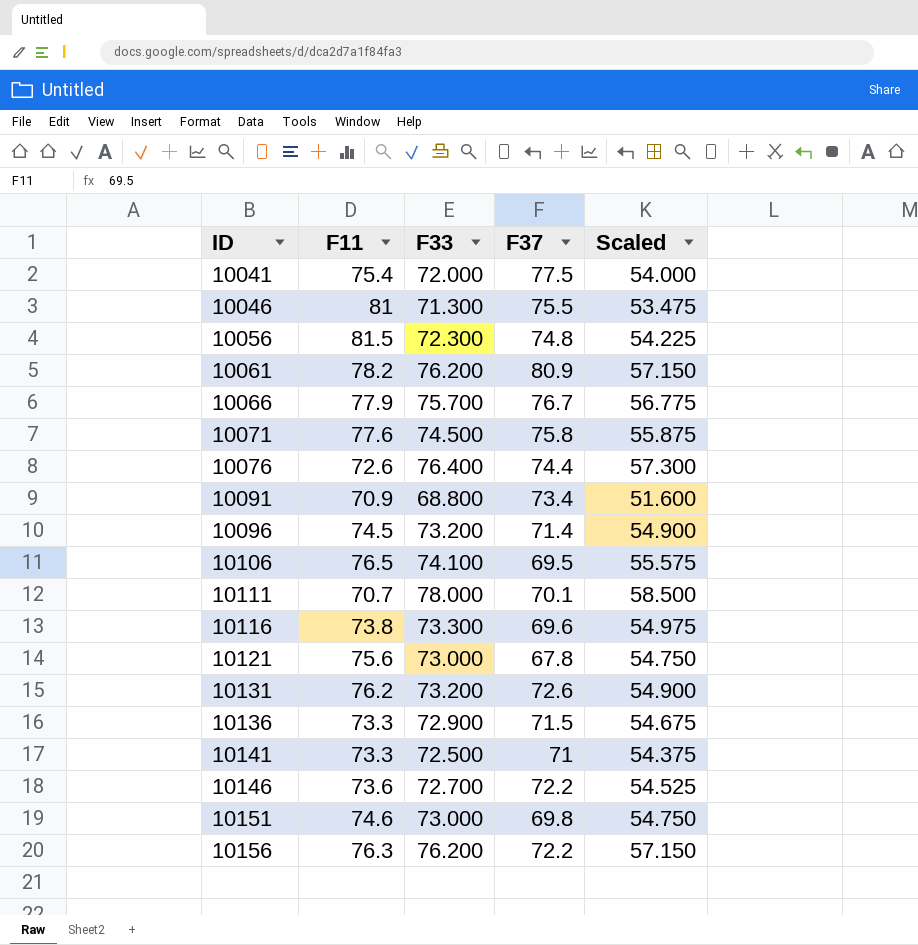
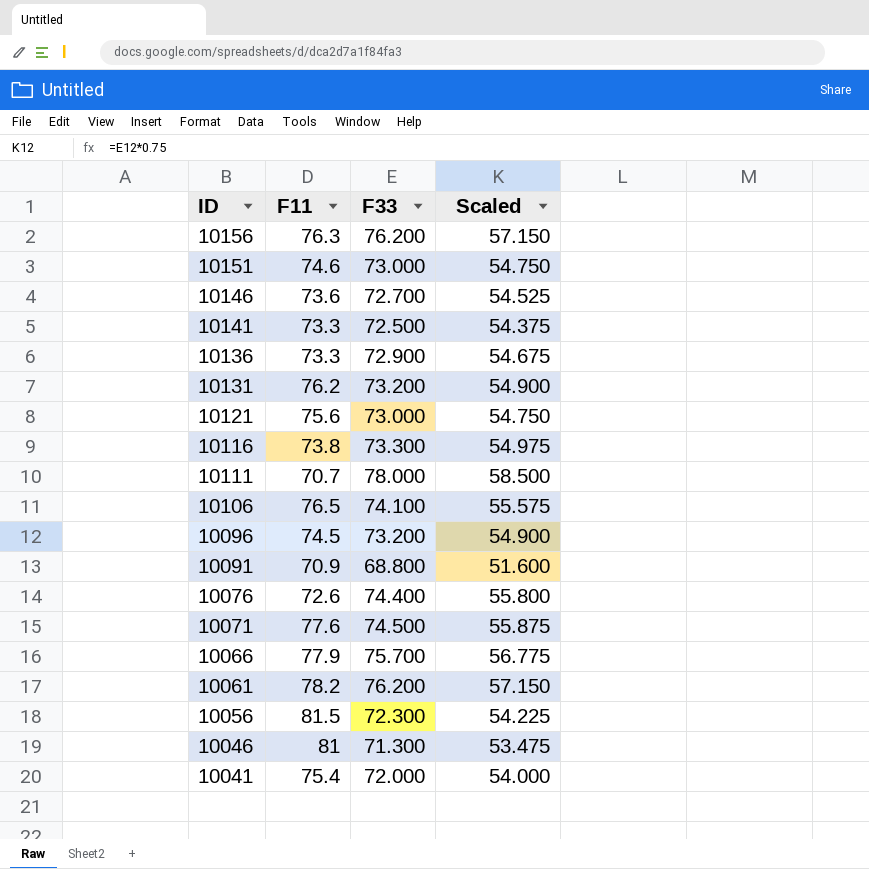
row order: ID ascending -> ID descending
column F37 | position: 4 -> none
10076 | F33: 76.400 -> 74.400
10076 | Scaled: 57.300 -> 55.800

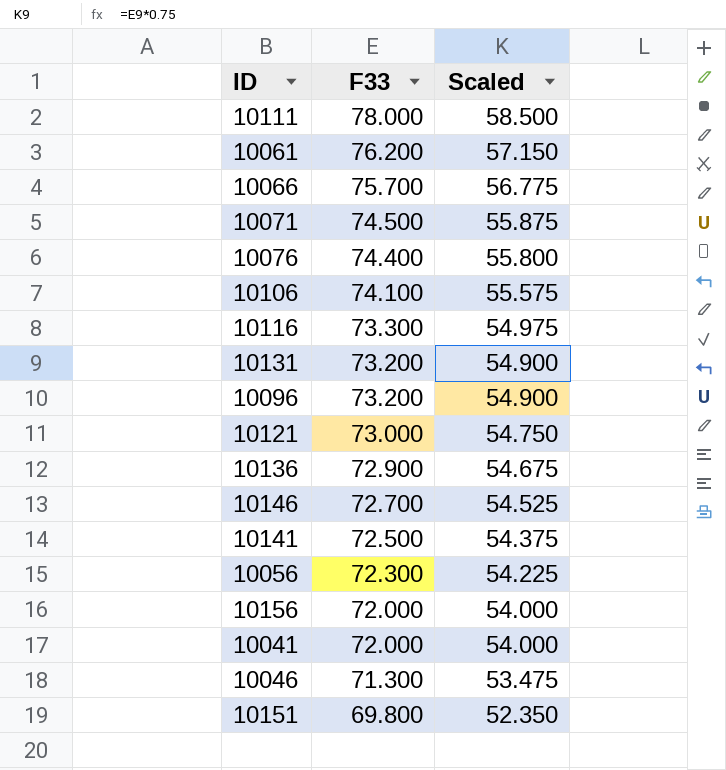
row order: ID descending -> F33 descending
column F11 | position: 2 -> none
row 10091: 70.9 | 68.800 | 51.600 -> none
10156 | F33: 76.200 -> 72.000
10156 | Scaled: 57.150 -> 54.000
10151 | F33: 73.000 -> 69.800
10151 | Scaled: 54.750 -> 52.350

